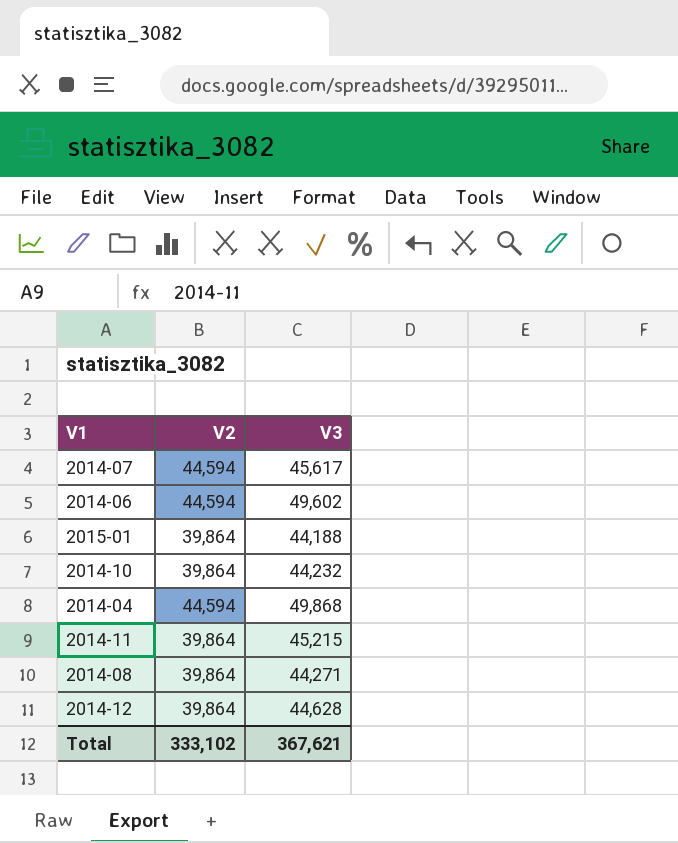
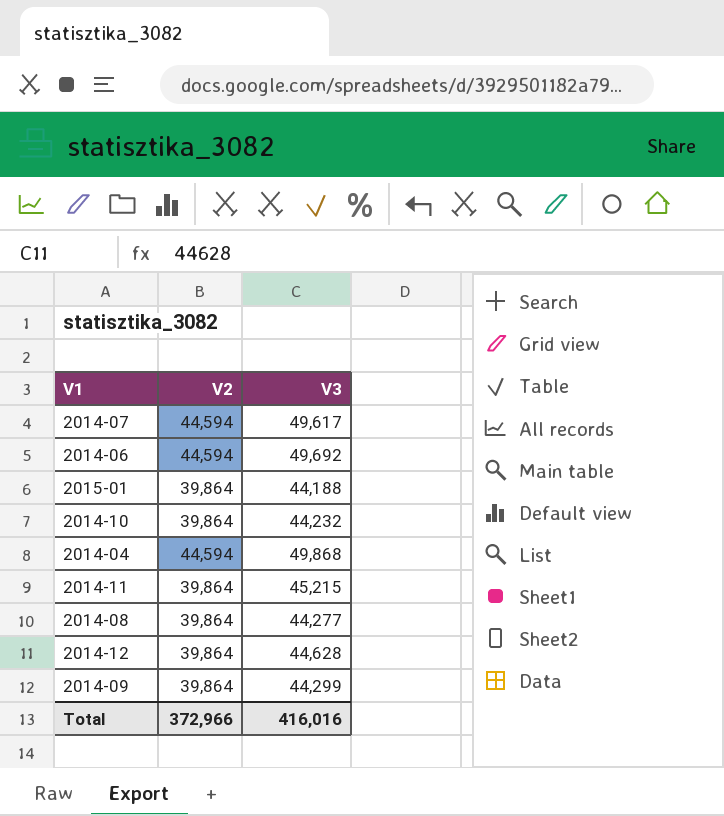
2014-07 | V3: 45,617 -> 49,617
2014-06 | V3: 49,602 -> 49,692
2014-08 | V3: 44,271 -> 44,277
row 2014-09: none -> 39,864 | 44,299
Total | V2: 333,102 -> 372,966
Total | V3: 367,621 -> 416,016

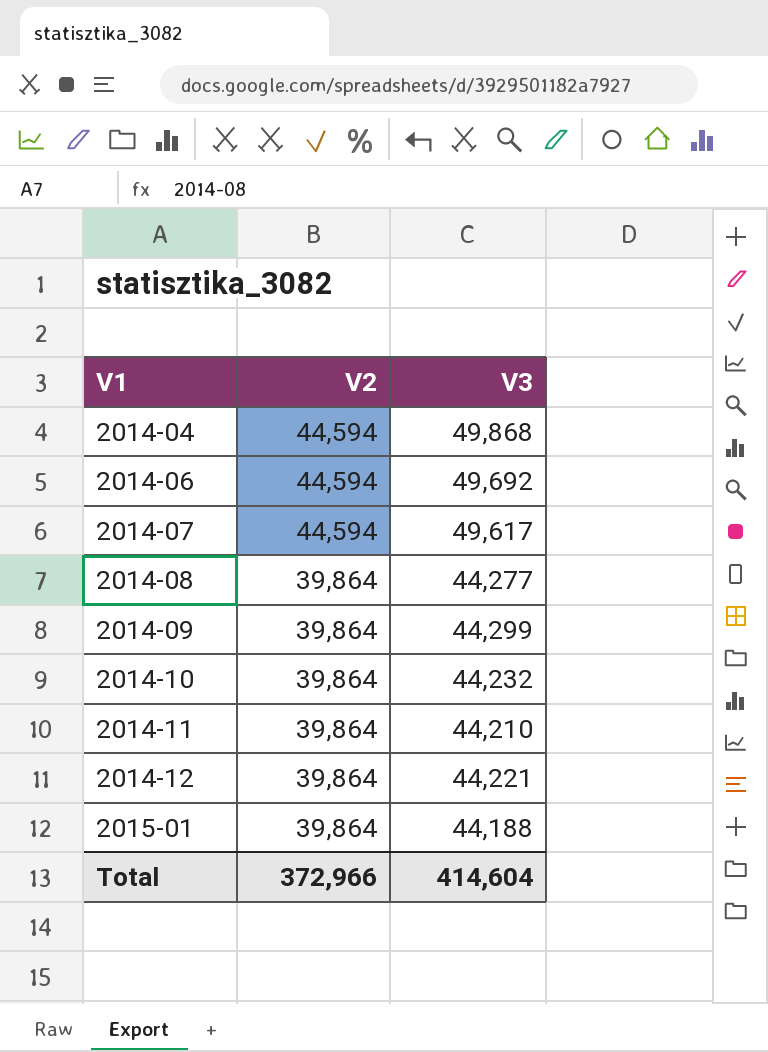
row order: none -> V1 ascending
2014-11 | V3: 45,215 -> 44,210
2014-12 | V3: 44,628 -> 44,221
Total | V3: 416,016 -> 414,604

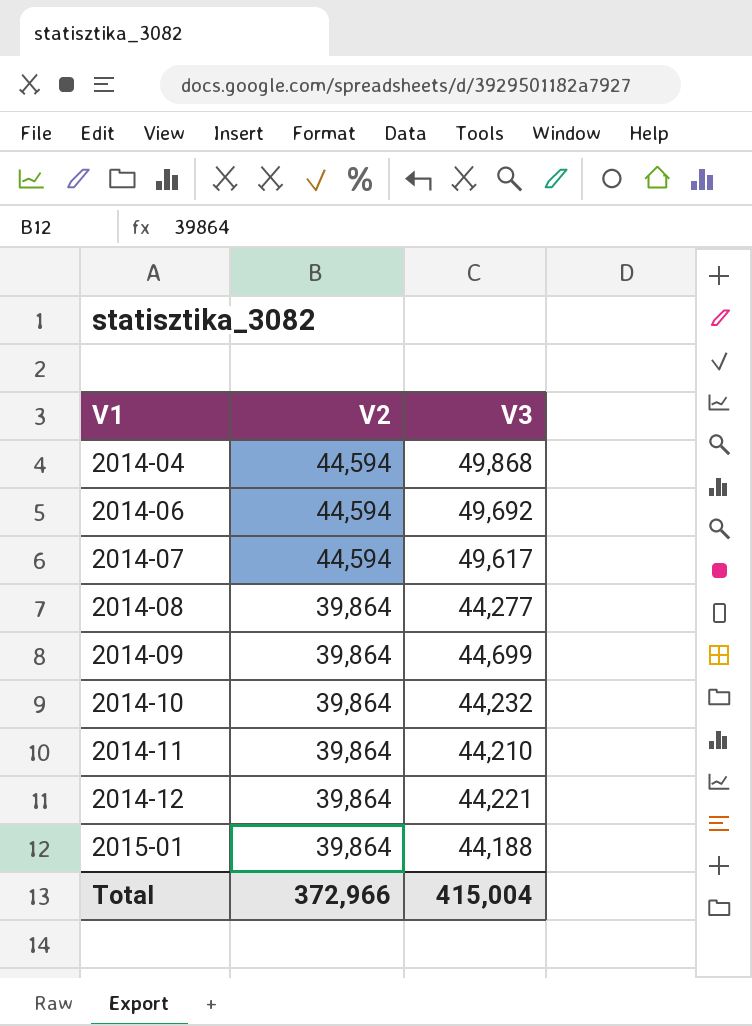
2014-09 | V3: 44,299 -> 44,699
Total | V3: 414,604 -> 415,004

